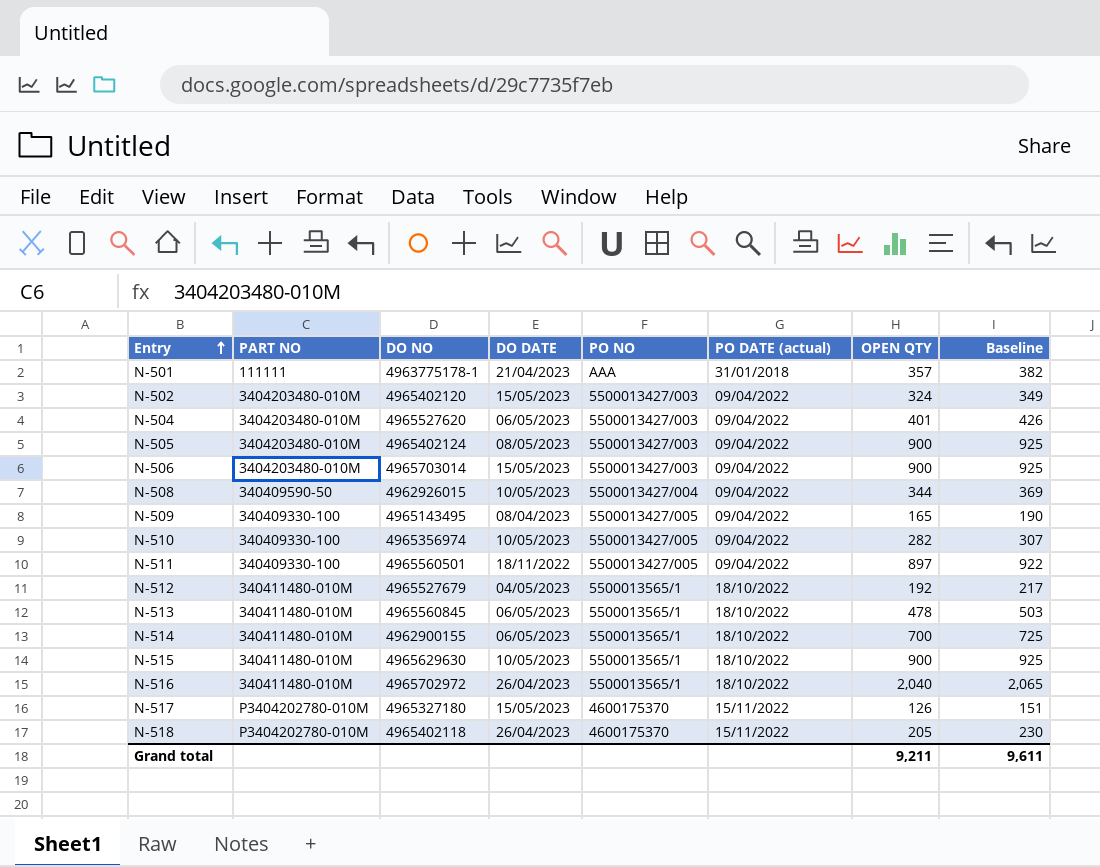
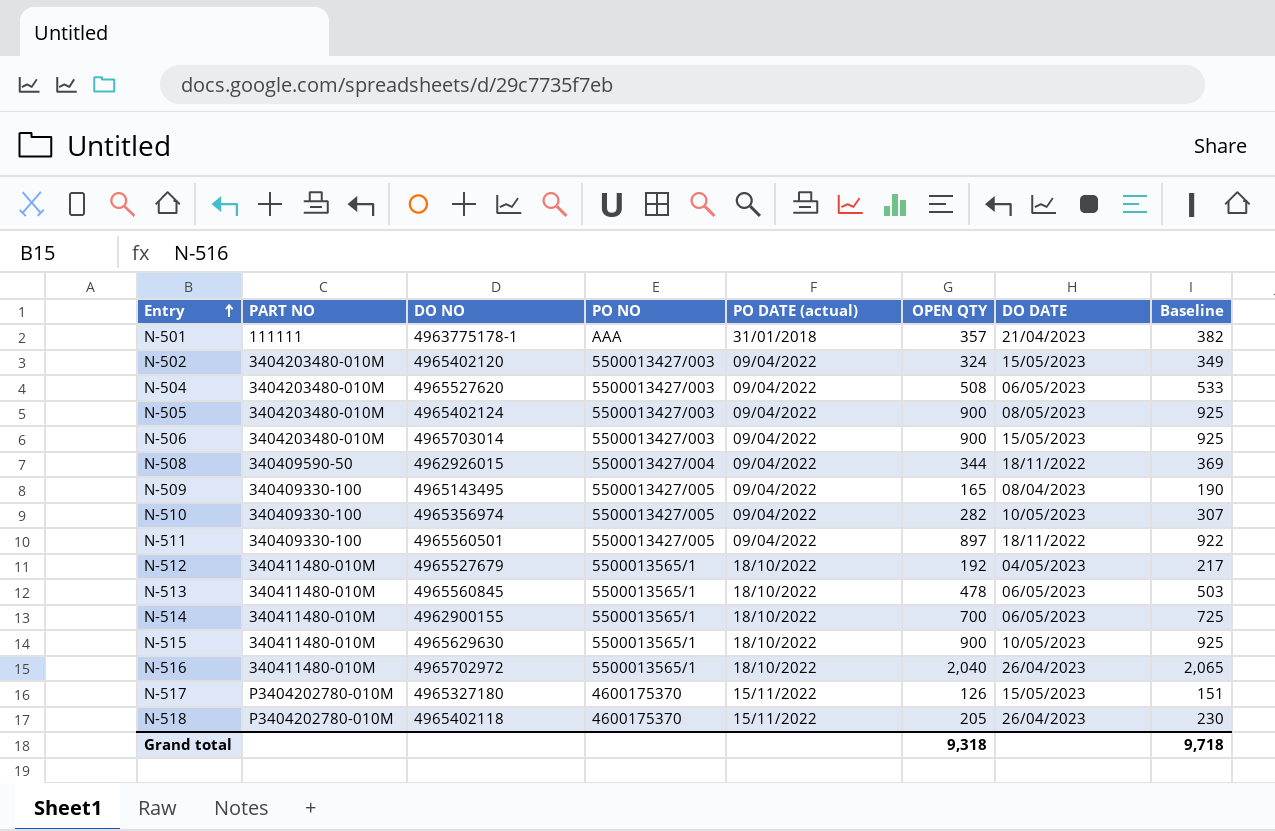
column DO DATE | position: 4 -> 7
N-504 | OPEN QTY: 401 -> 508
N-504 | Baseline: 426 -> 533
N-508 | DO DATE: 10/05/2023 -> 18/11/2022
Grand total | OPEN QTY: 9,211 -> 9,318
Grand total | Baseline: 9,611 -> 9,718

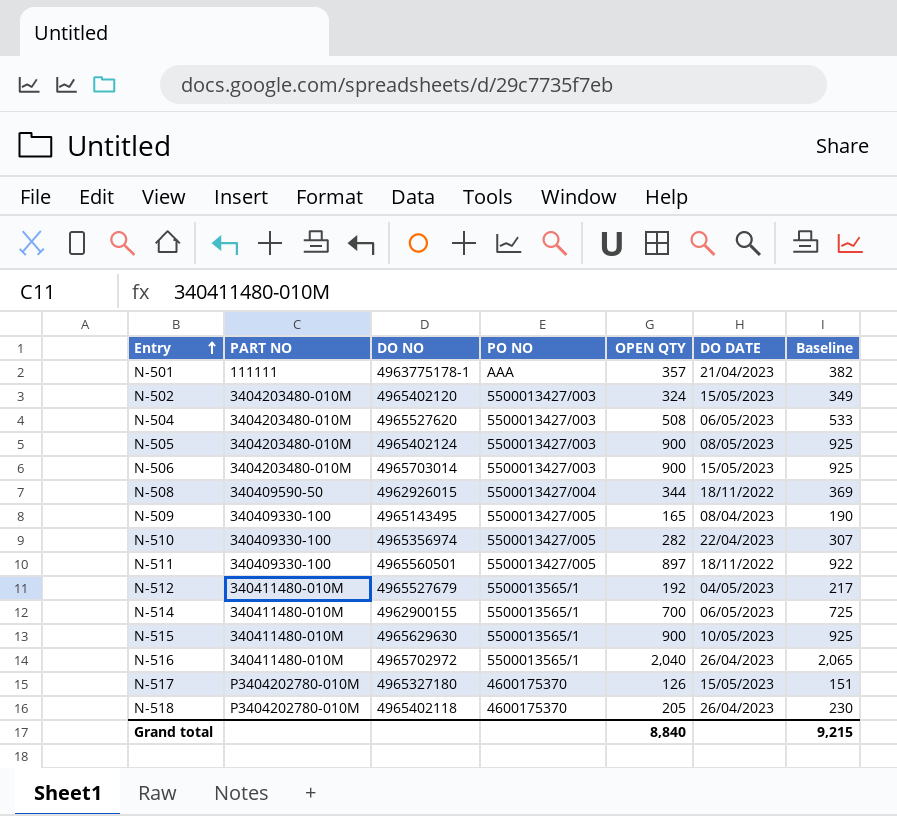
column PO DATE (actual) | position: 5 -> none
row N-513: 340411480-010M | 4965560845 | 5500013565/1 | 18/10/2022 | 478 | 06/05/2023 | 503 -> none
N-510 | DO DATE: 10/05/2023 -> 22/04/2023
Grand total | OPEN QTY: 9,318 -> 8,840
Grand total | Baseline: 9,718 -> 9,215

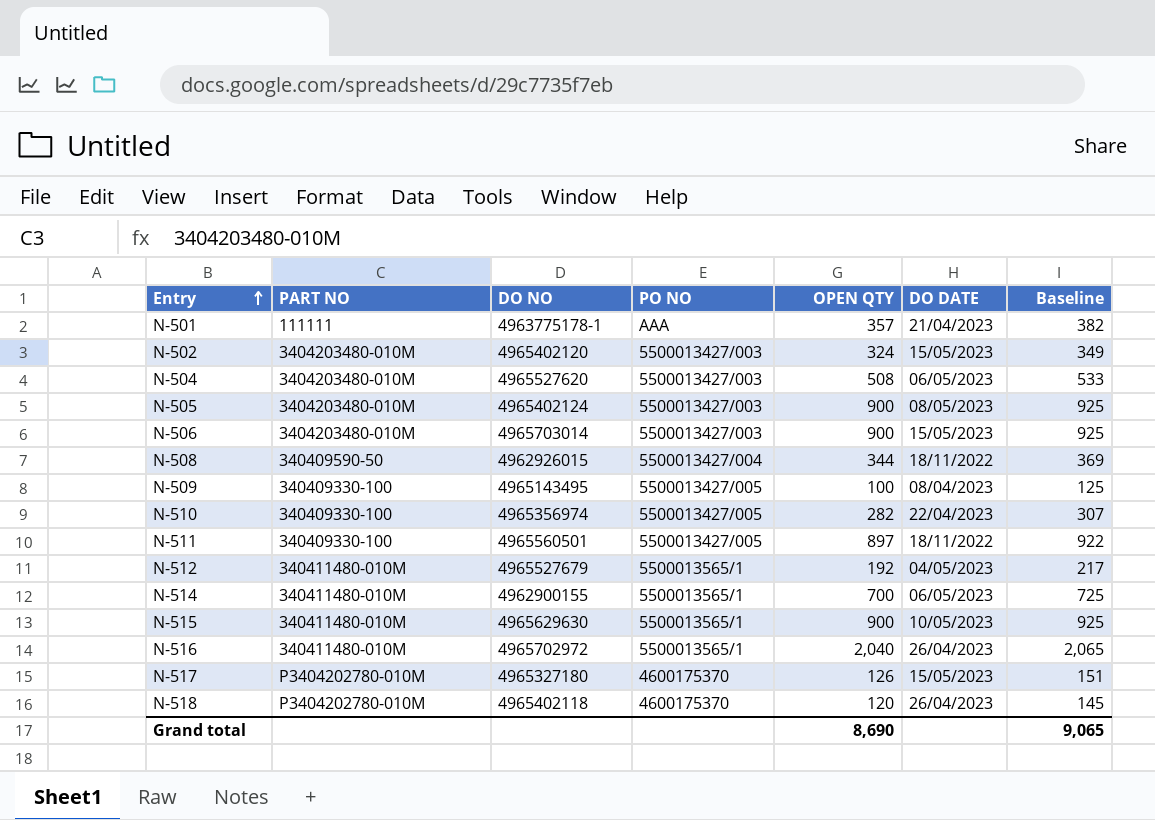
N-509 | OPEN QTY: 165 -> 100
N-509 | Baseline: 190 -> 125
N-518 | OPEN QTY: 205 -> 120
N-518 | Baseline: 230 -> 145
Grand total | OPEN QTY: 8,840 -> 8,690
Grand total | Baseline: 9,215 -> 9,065

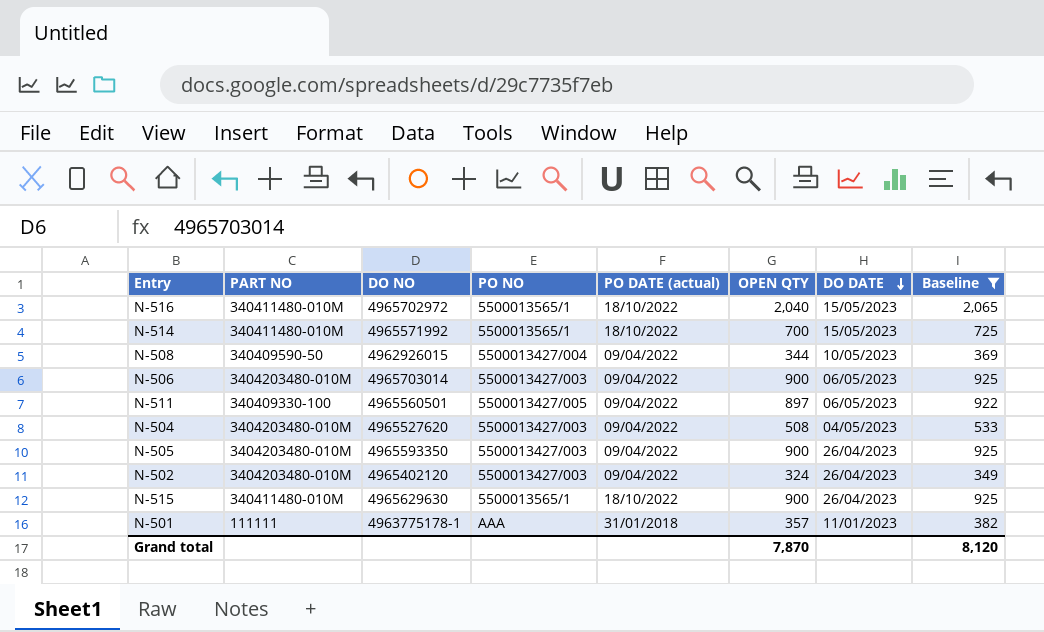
filter: none -> Baseline >= 349
row order: Entry ascending -> DO DATE descending
column PO DATE (actual) | position: none -> 5
N-516 | DO DATE: 26/04/2023 -> 15/05/2023
N-514 | DO NO: 4962900155 -> 4965571992
N-514 | DO DATE: 06/05/2023 -> 15/05/2023
N-508 | DO DATE: 18/11/2022 -> 10/05/2023
N-506 | DO DATE: 15/05/2023 -> 06/05/2023
N-511 | DO DATE: 18/11/2022 -> 06/05/2023
N-504 | DO DATE: 06/05/2023 -> 04/05/2023
N-505 | DO NO: 4965402124 -> 4965593350
N-505 | DO DATE: 08/05/2023 -> 26/04/2023
N-502 | DO DATE: 15/05/2023 -> 26/04/2023
N-515 | DO DATE: 10/05/2023 -> 26/04/2023
N-501 | DO DATE: 21/04/2023 -> 11/01/2023
Grand total | OPEN QTY: 8,690 -> 7,870
Grand total | Baseline: 9,065 -> 8,120

